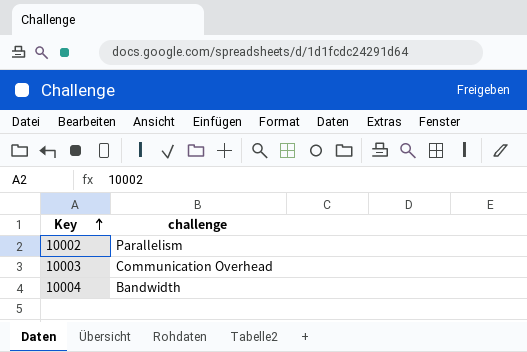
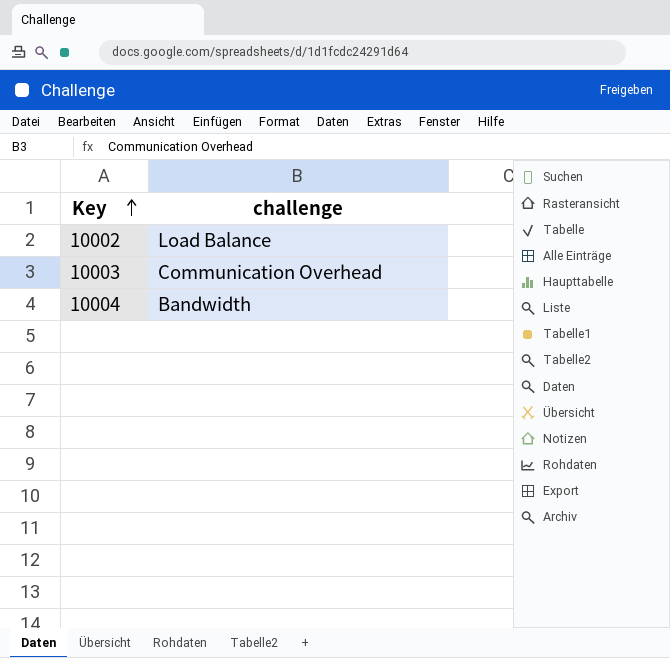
10002 | challenge: Parallelism -> Load Balance

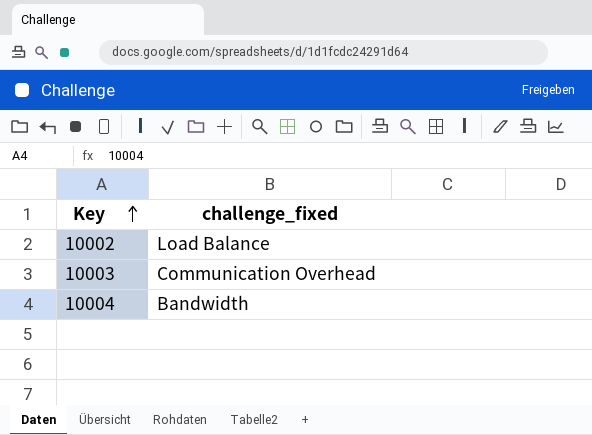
column name: challenge -> challenge_fixed

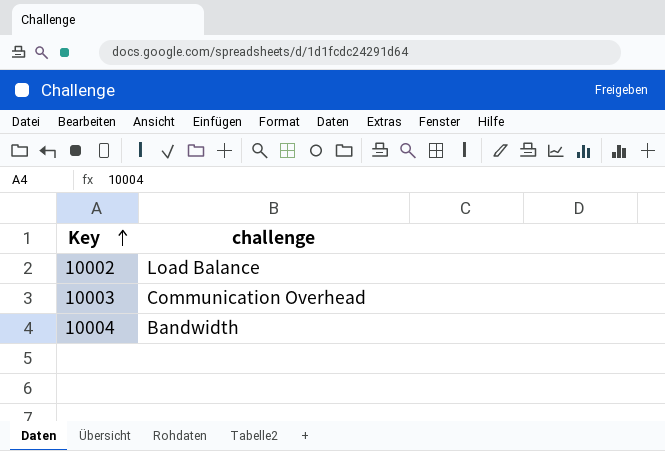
column name: challenge_fixed -> challenge

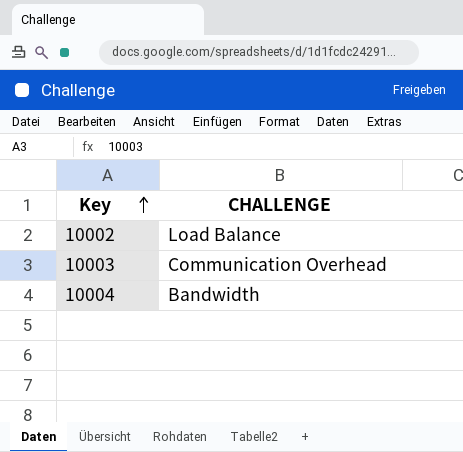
column name: challenge -> CHALLENGE

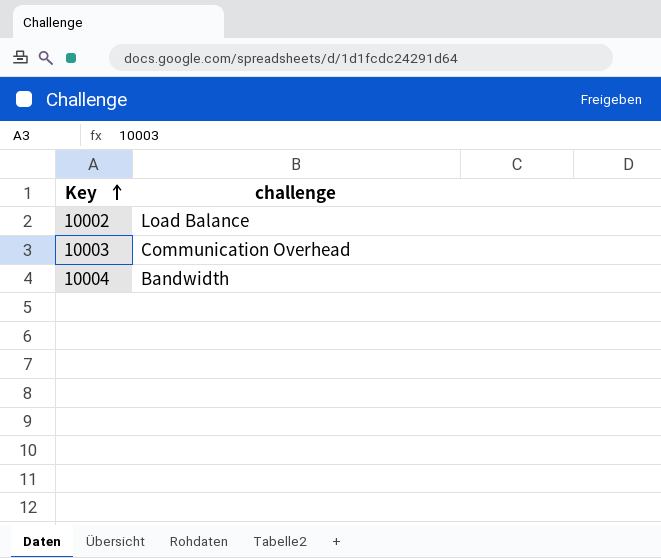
column name: CHALLENGE -> challenge

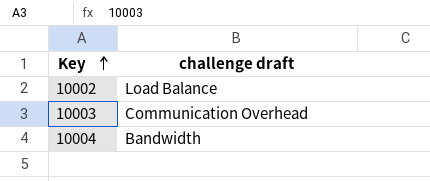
column name: challenge -> challenge draft

